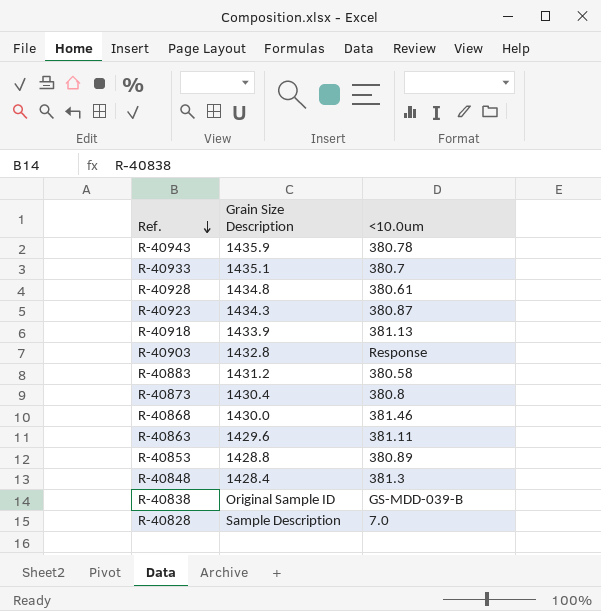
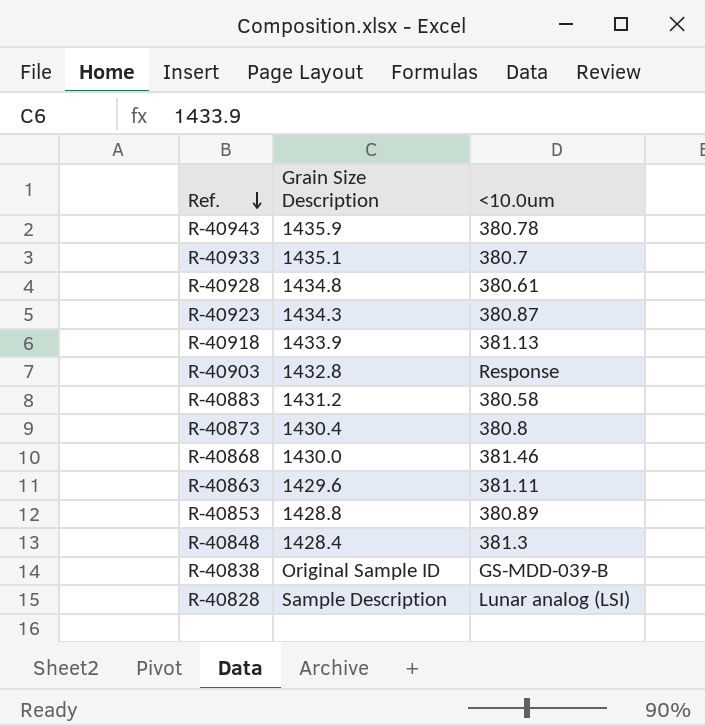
R-40828 | <10.0um: 7.0 -> Lunar analog (LSI)

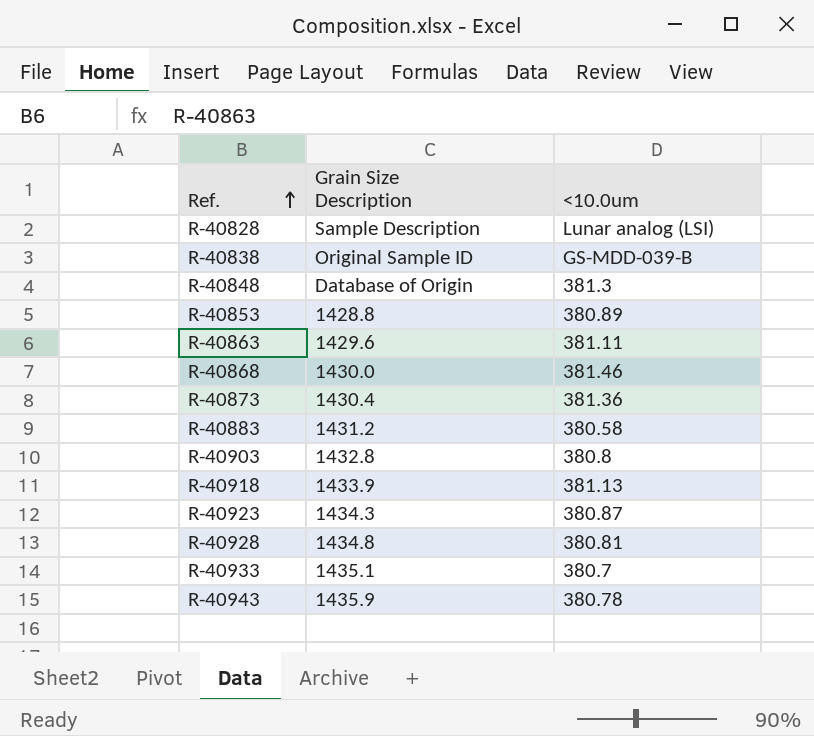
row order: Ref. descending -> Ref. ascending
R-40848 | Grain Size Description: 1428.4 -> Database of Origin
R-40873 | <10.0um: 380.8 -> 381.36
R-40903 | <10.0um: Response -> 380.8
R-40928 | <10.0um: 380.61 -> 380.81

